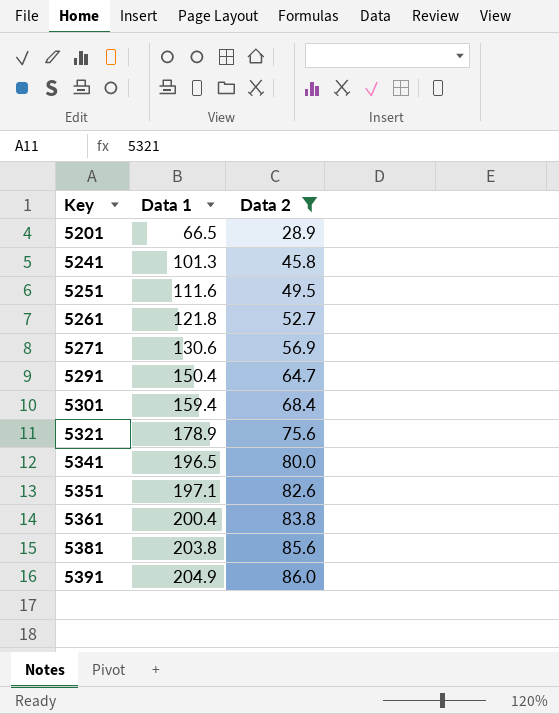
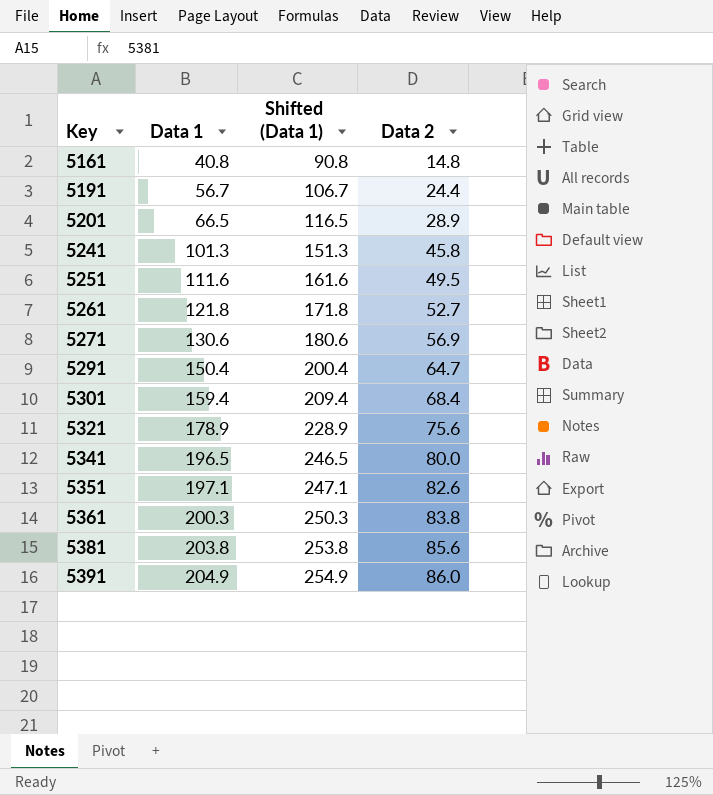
filter: Data 2 >= 28.9 -> none
column Shifted (Data 1) | formula: none -> [Data 1] + 50
5361 | Data 1: 200.4 -> 200.3

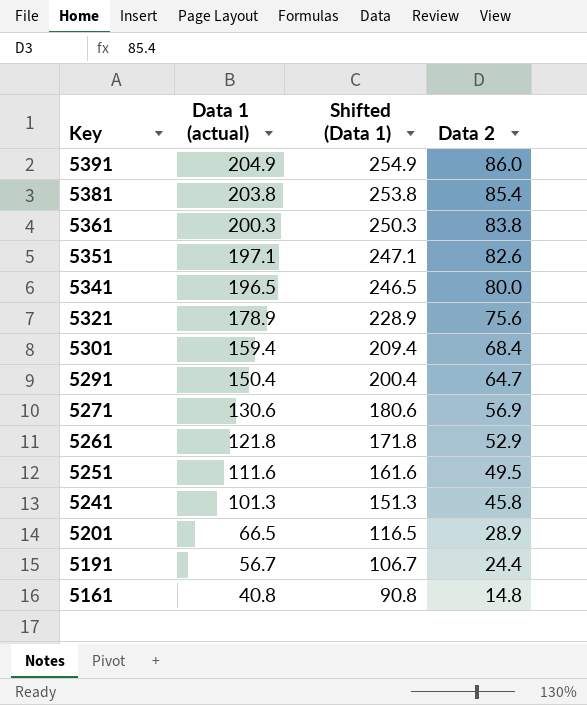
row order: Key ascending -> Key descending
column name: Data 1 -> Data 1 (actual)
5381 | Data 2: 85.6 -> 85.4
5261 | Data 2: 52.7 -> 52.9

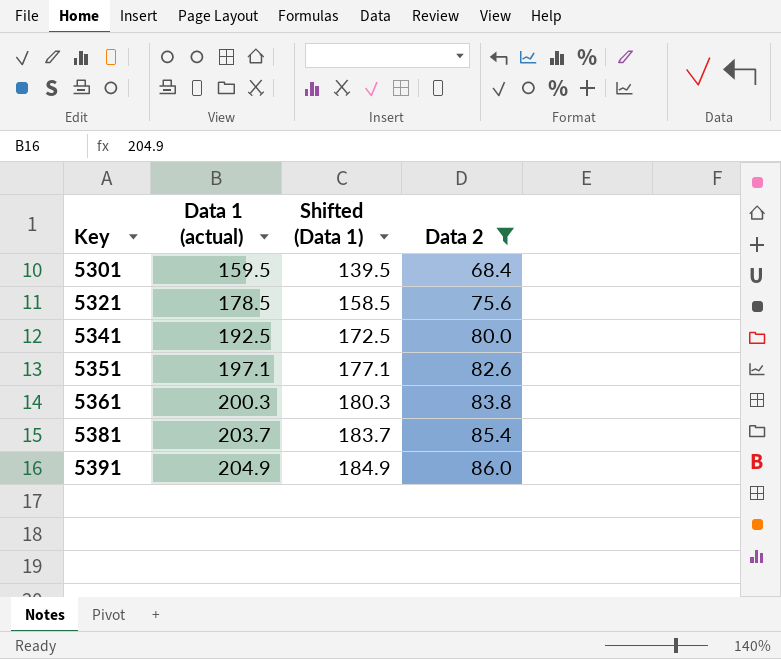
filter: none -> Data 2 >= 68.4
row order: Key descending -> Key ascending
column Shifted (Data 1) | formula: [Data 1 (actual)] + 50 -> [Data 1 (actual)] - 20
5301 | Data 1 (actual): 159.4 -> 159.5
5321 | Data 1 (actual): 178.9 -> 178.5
5341 | Data 1 (actual): 196.5 -> 192.5
5381 | Data 1 (actual): 203.8 -> 203.7

